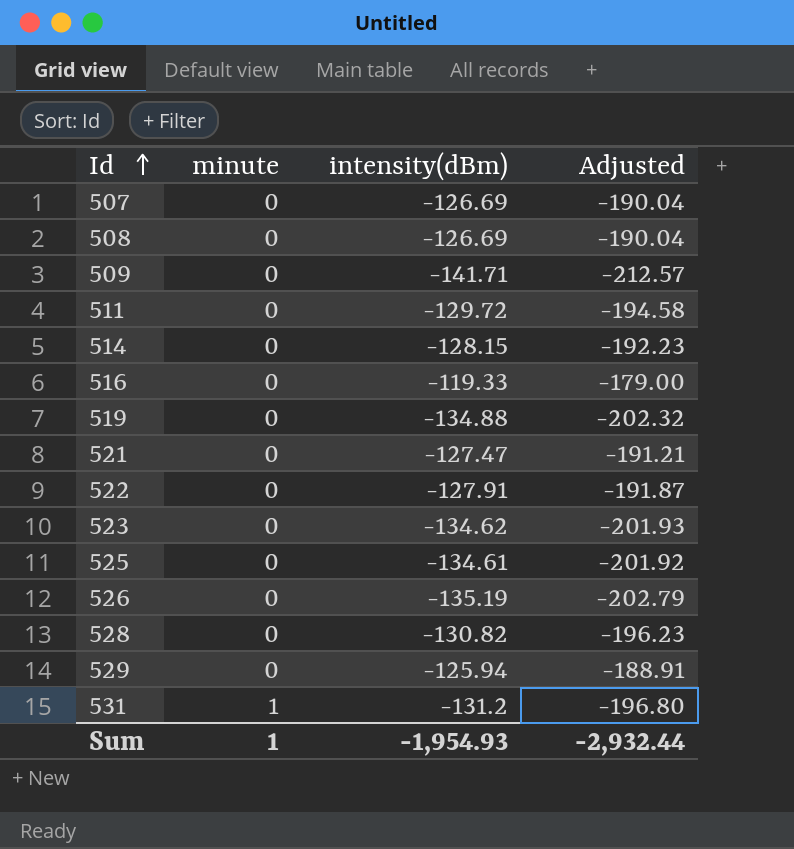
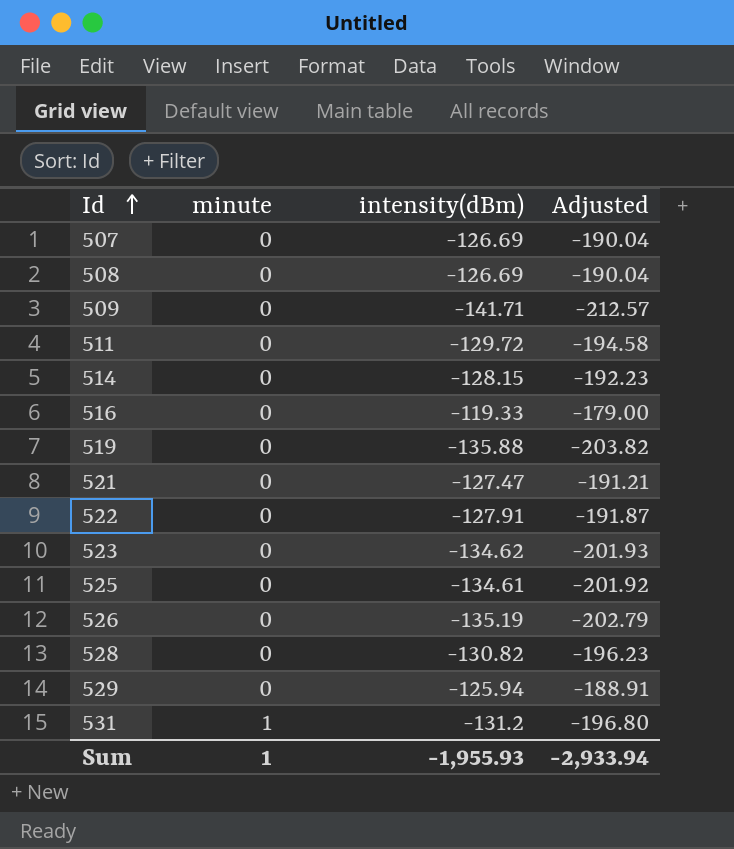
519 | intensity(dBm): -134.88 -> -135.88
519 | Adjusted: -202.32 -> -203.82
Sum | intensity(dBm): -1,954.93 -> -1,955.93
Sum | Adjusted: -2,932.44 -> -2,933.94

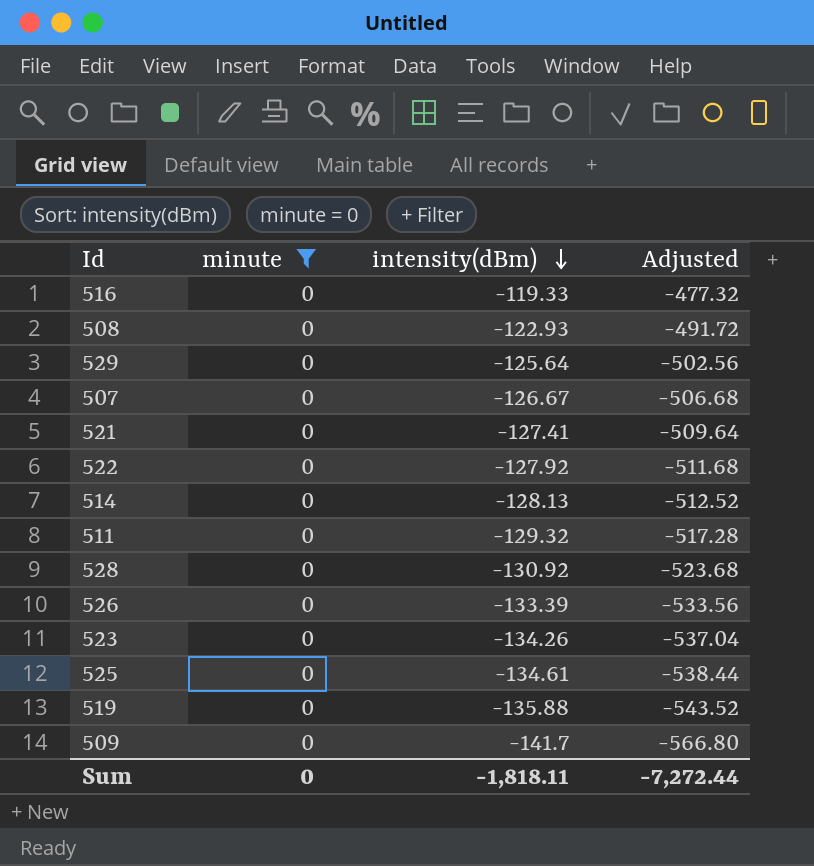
filter: none -> minute = 0
row order: Id ascending -> intensity(dBm) descending
column Adjusted | formula: [intensity(dBm)] * 1.5 -> [intensity(dBm)] * 4
508 | intensity(dBm): -126.69 -> -122.93
529 | intensity(dBm): -125.94 -> -125.64
507 | intensity(dBm): -126.69 -> -126.67
521 | intensity(dBm): -127.47 -> -127.41
522 | intensity(dBm): -127.91 -> -127.92
514 | intensity(dBm): -128.15 -> -128.13
511 | intensity(dBm): -129.72 -> -129.32
528 | intensity(dBm): -130.82 -> -130.92
526 | intensity(dBm): -135.19 -> -133.39
523 | intensity(dBm): -134.62 -> -134.26
509 | intensity(dBm): -141.71 -> -141.7
Sum | minute: 1 -> 0
Sum | intensity(dBm): -1,955.93 -> -1,818.11
Sum | Adjusted: -2,933.94 -> -7,272.44

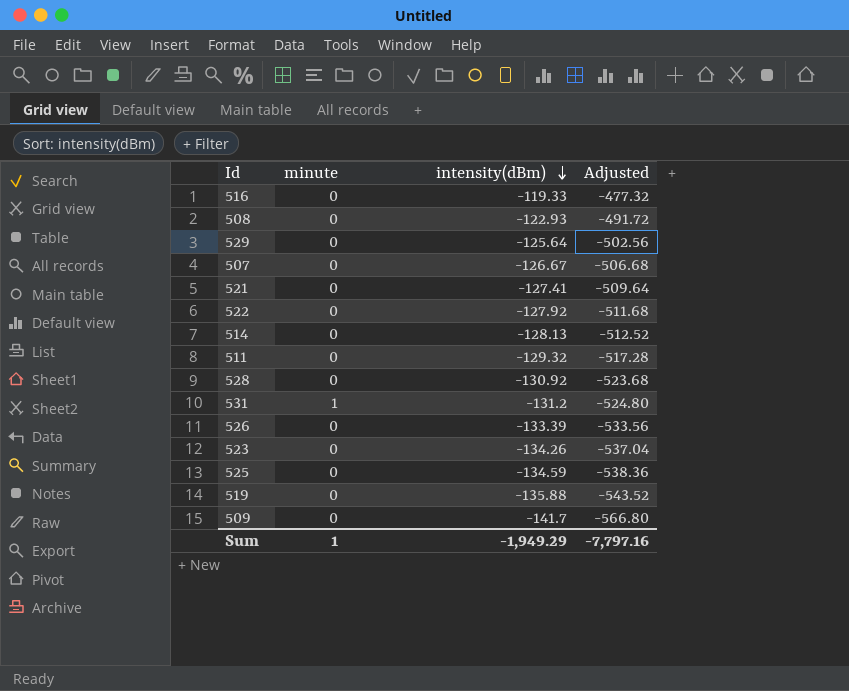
filter: minute = 0 -> none
525 | intensity(dBm): -134.61 -> -134.59
525 | Adjusted: -538.44 -> -538.36
Sum | minute: 0 -> 1
Sum | intensity(dBm): -1,818.11 -> -1,949.29
Sum | Adjusted: -7,272.44 -> -7,797.16

